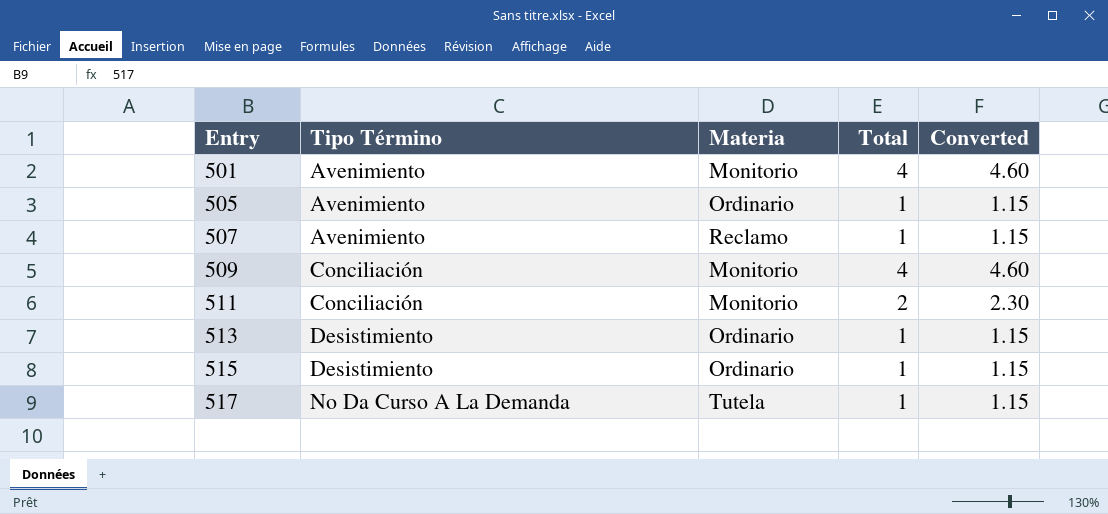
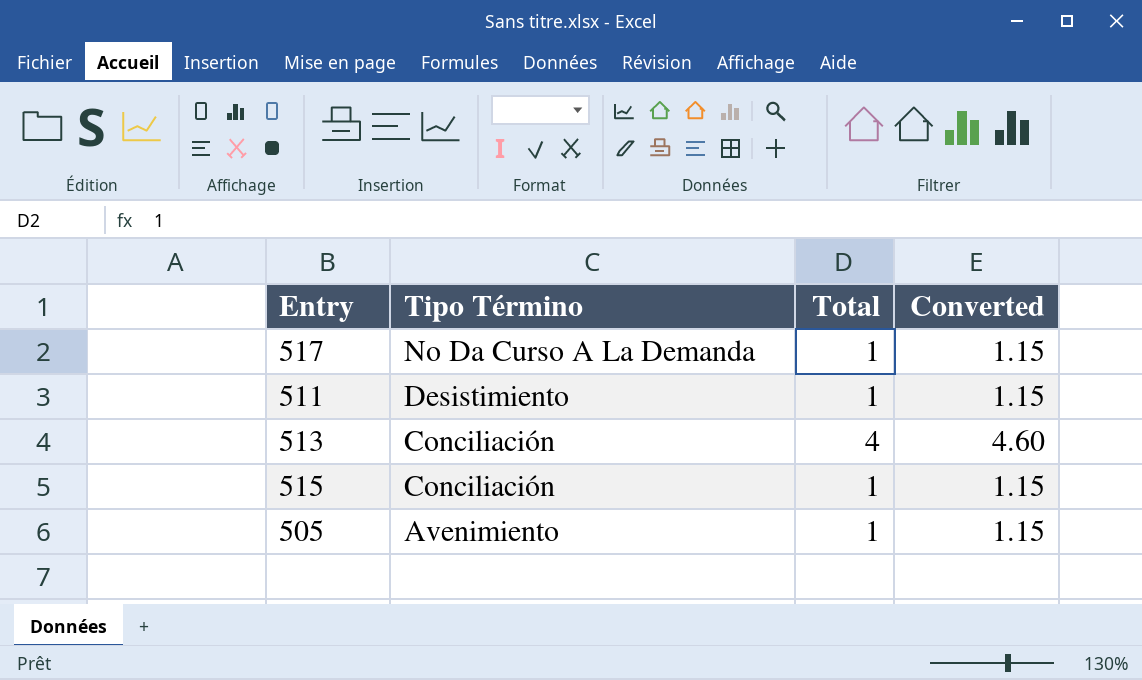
row order: Entry ascending -> Tipo Término descending
column Materia | position: 3 -> none
row 501: Avenimiento | Monitorio | 4 | 4.60 -> none
row 507: Avenimiento | Reclamo | 1 | 1.15 -> none
row 509: Conciliación | Monitorio | 4 | 4.60 -> none
511 | Tipo Término: Conciliación -> Desistimiento
511 | Total: 2 -> 1
511 | Converted: 2.30 -> 1.15
513 | Tipo Término: Desistimiento -> Conciliación
513 | Total: 1 -> 4
513 | Converted: 1.15 -> 4.60
515 | Tipo Término: Desistimiento -> Conciliación

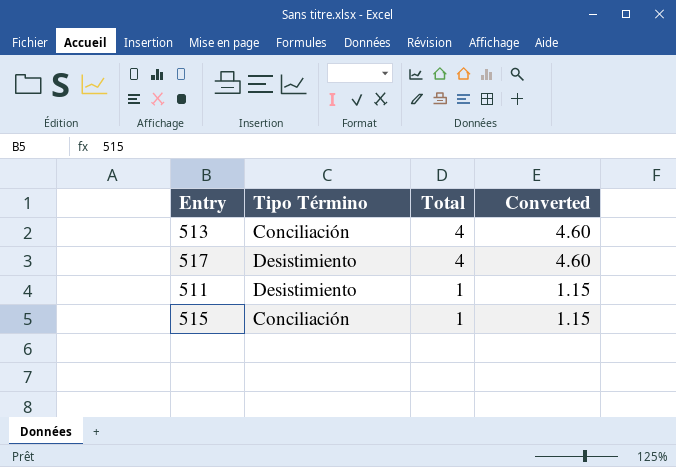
row order: Tipo Término descending -> Total descending
row 505: Avenimiento | 1 | 1.15 -> none
517 | Tipo Término: No Da Curso A La Demanda -> Desistimiento
517 | Total: 1 -> 4
517 | Converted: 1.15 -> 4.60

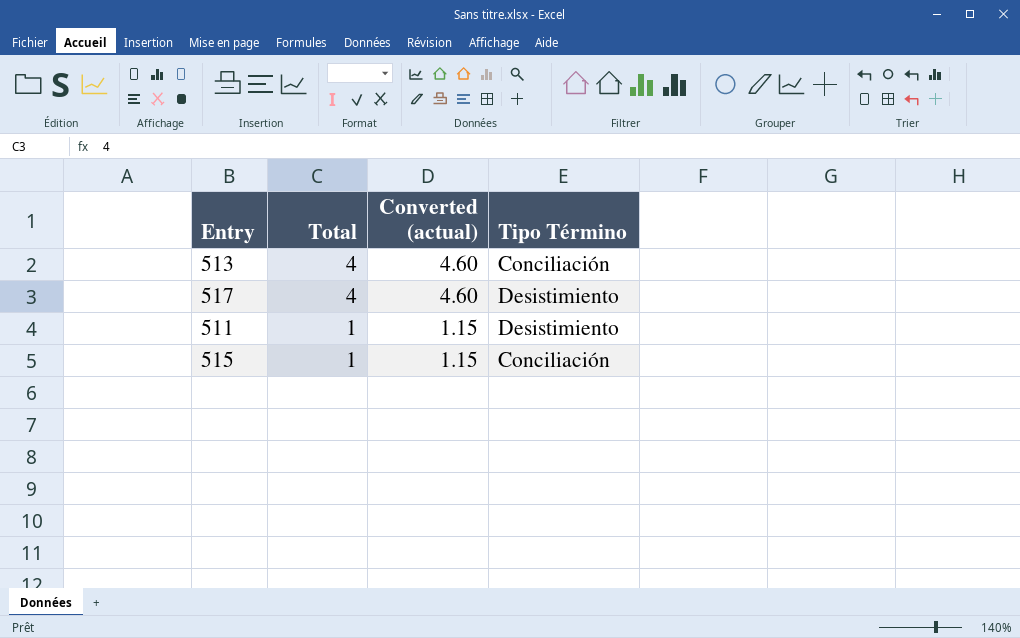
column name: Converted -> Converted (actual)
column Tipo Término | position: 2 -> 4

